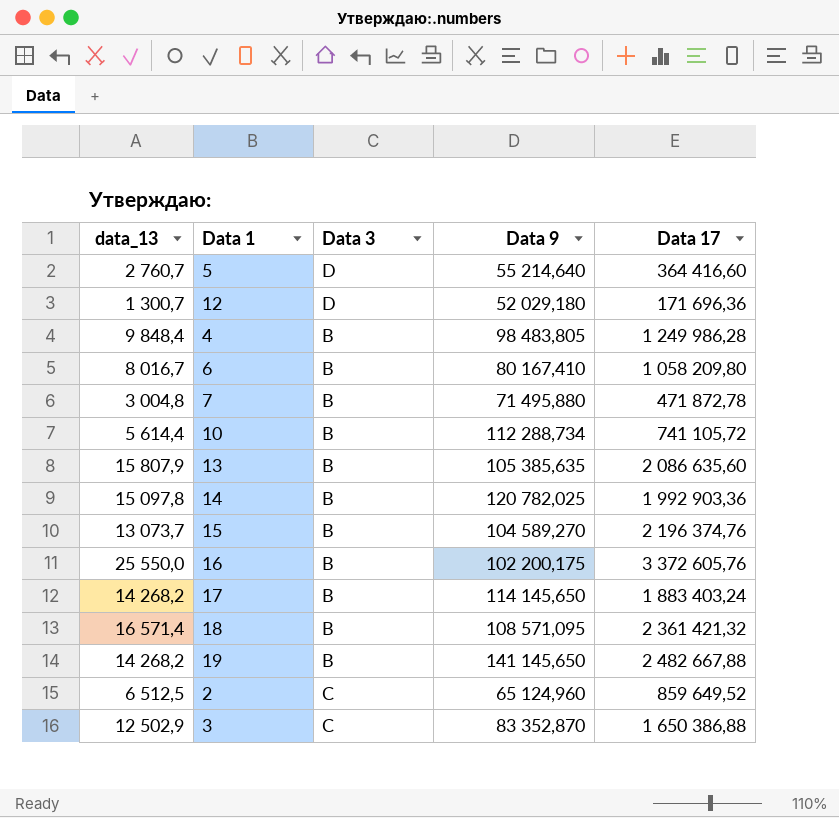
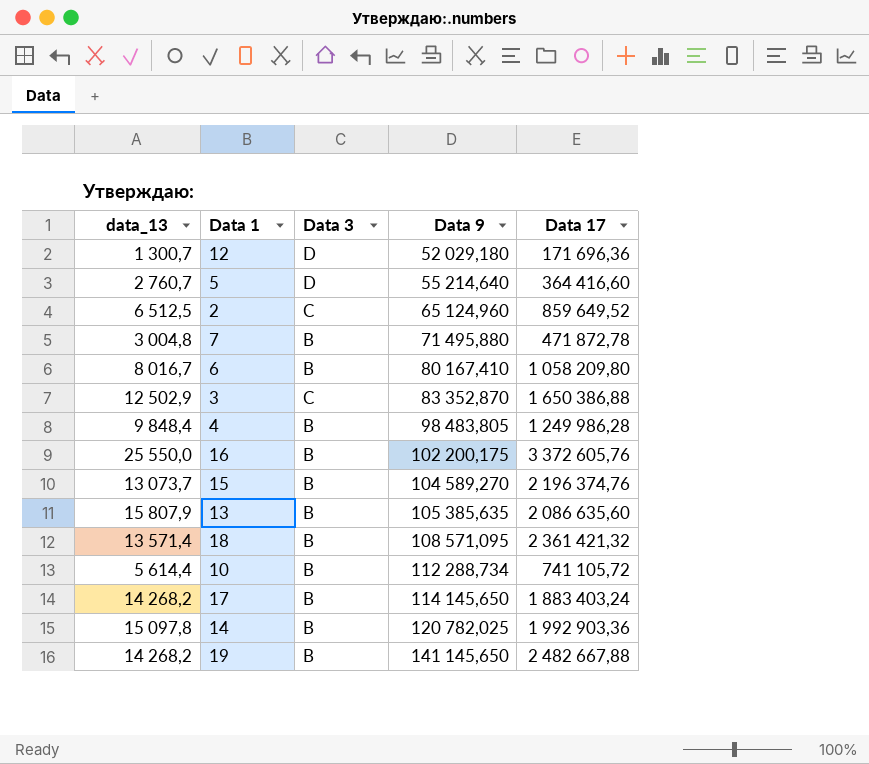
row order: Data 3 ascending -> Data 9 ascending
18 | data_13: 16 571,4 -> 13 571,4

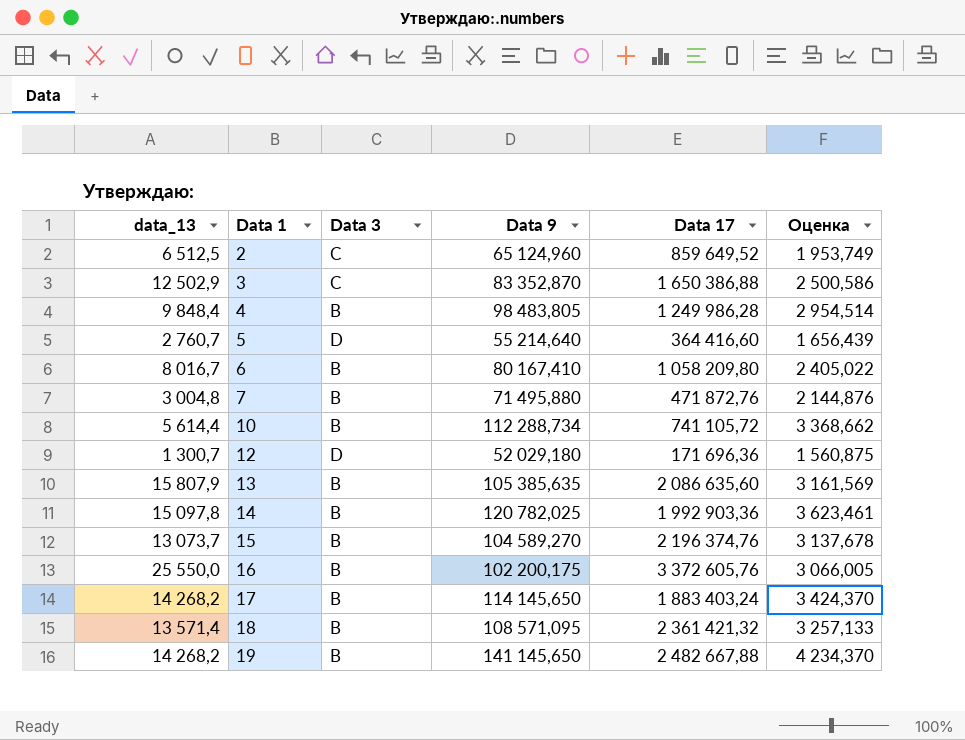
row order: Data 9 ascending -> Data 1 ascending
column Оценка | formula: none -> [Data 9] * 0,03
7 | Data 17: 471 872,78 -> 471 872,76

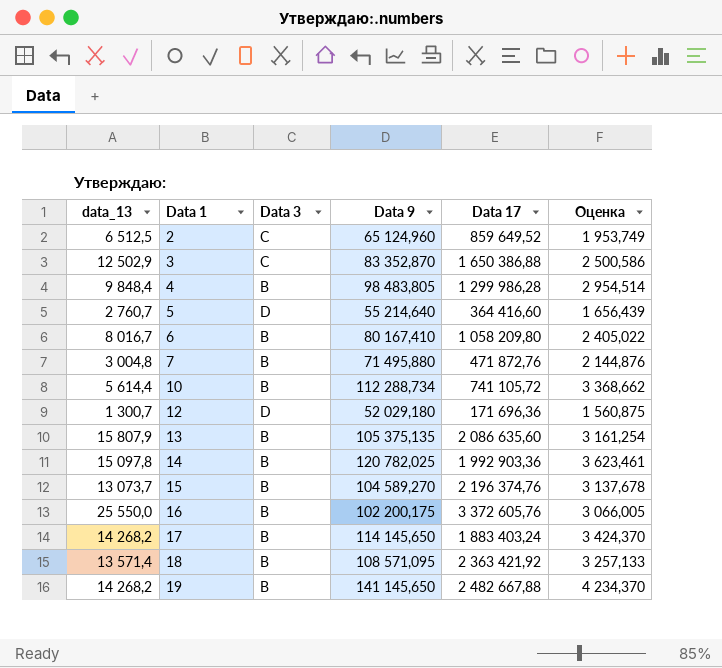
4 | Data 17: 1 249 986,28 -> 1 299 986,28
13 | Data 9: 105 385,635 -> 105 375,135
13 | Оценка: 3 161,569 -> 3 161,254
18 | Data 17: 2 361 421,32 -> 2 363 421,92

